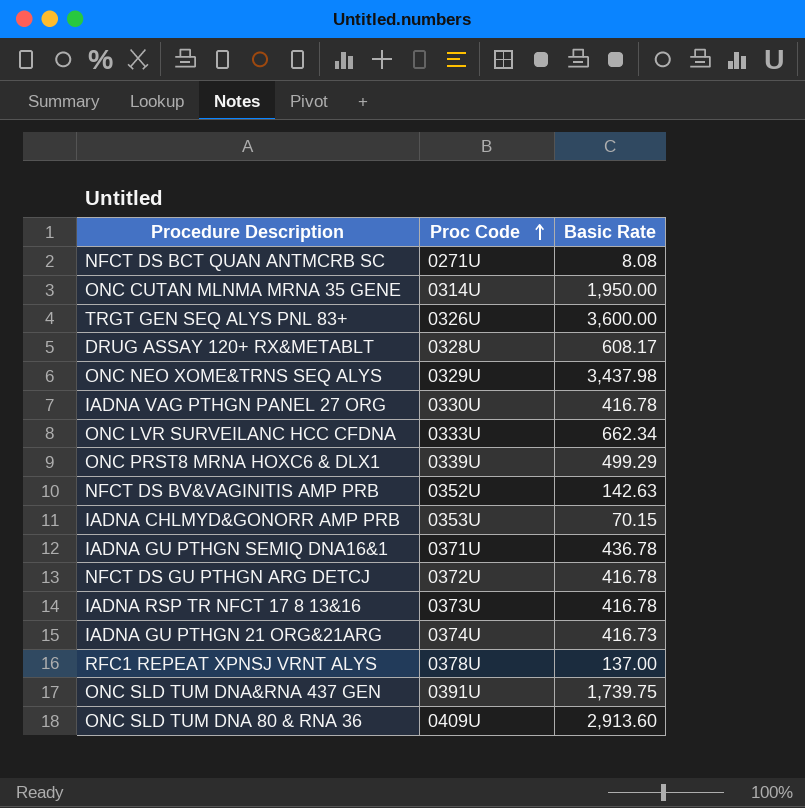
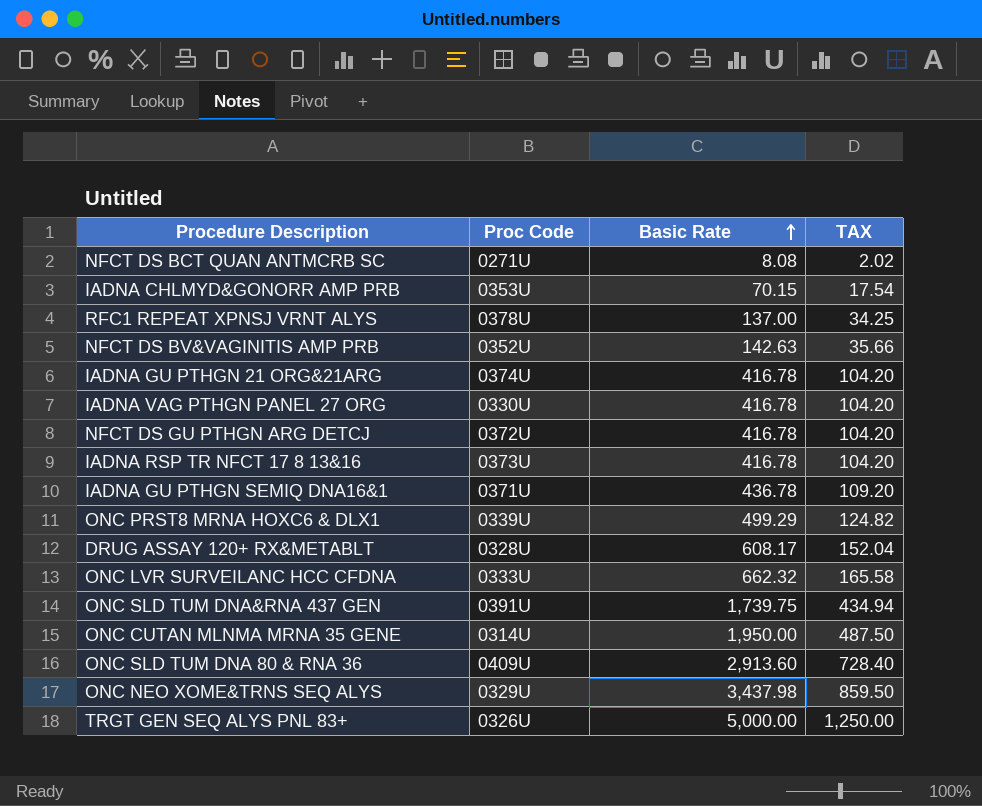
row order: Proc Code ascending -> Basic Rate ascending
column TAX | formula: none -> [Basic Rate] * 0.25
IADNA GU PTHGN 21 ORG&21ARG | Basic Rate: 416.73 -> 416.78
ONC LVR SURVEILANC HCC CFDNA | Basic Rate: 662.34 -> 662.32
TRGT GEN SEQ ALYS PNL 83+ | Basic Rate: 3,600.00 -> 5,000.00

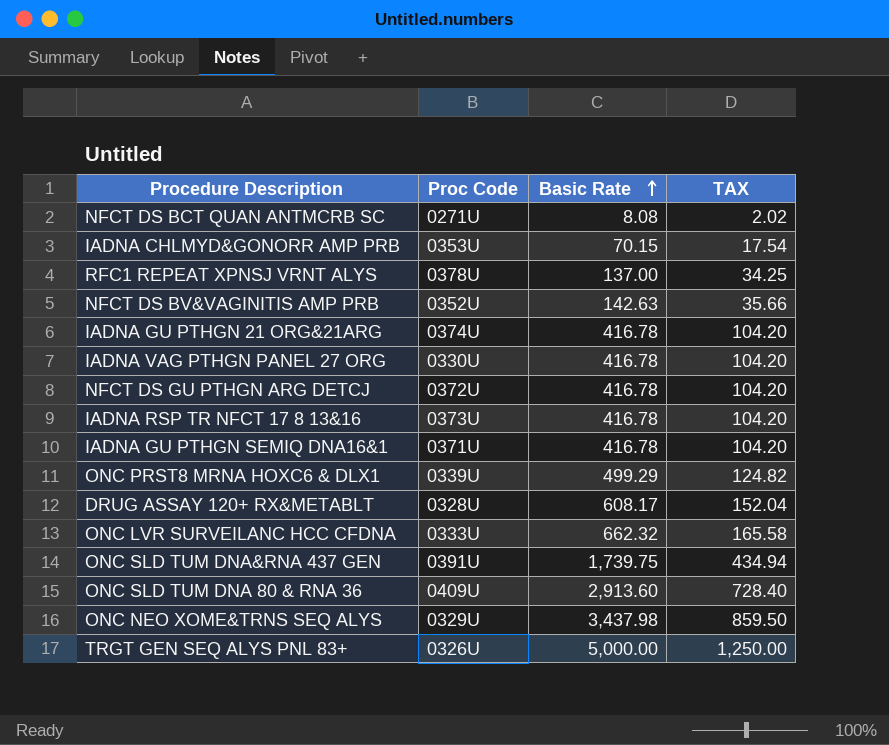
row ONC CUTAN MLNMA MRNA 35 GENE: 0314U | 1,950.00 | 487.50 -> none
IADNA GU PTHGN SEMIQ DNA16&1 | Basic Rate: 436.78 -> 416.78
IADNA GU PTHGN SEMIQ DNA16&1 | TAX: 109.20 -> 104.20

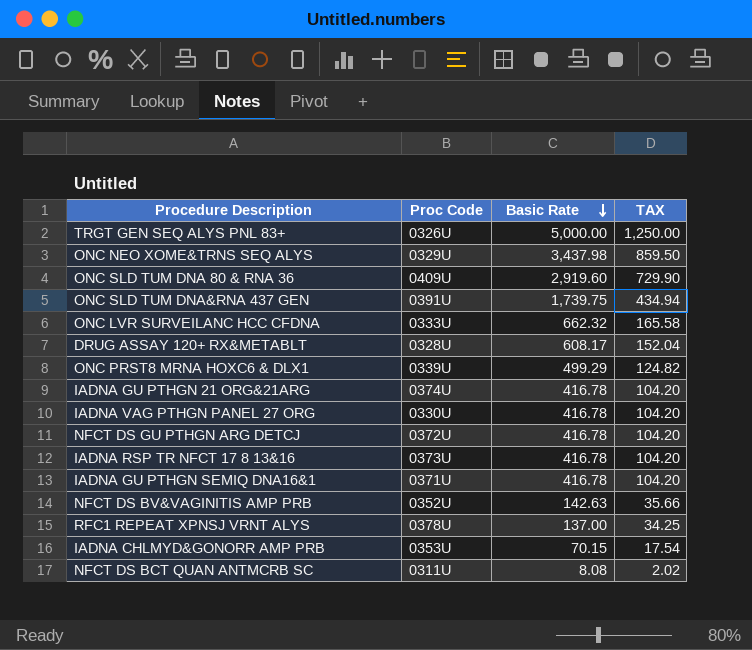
row order: Basic Rate ascending -> Basic Rate descending
ONC SLD TUM DNA 80 & RNA 36 | Basic Rate: 2,913.60 -> 2,919.60
ONC SLD TUM DNA 80 & RNA 36 | TAX: 728.40 -> 729.90
NFCT DS BCT QUAN ANTMCRB SC | Proc Code: 0271U -> 0311U

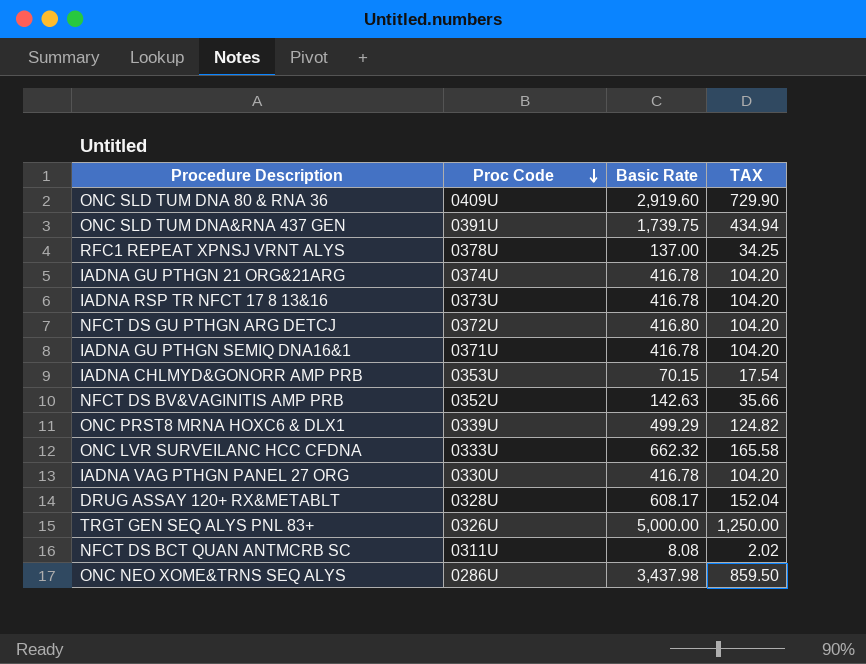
row order: Basic Rate descending -> Proc Code descending
NFCT DS GU PTHGN ARG DETCJ | Basic Rate: 416.78 -> 416.80
ONC NEO XOME&TRNS SEQ ALYS | Proc Code: 0329U -> 0286U

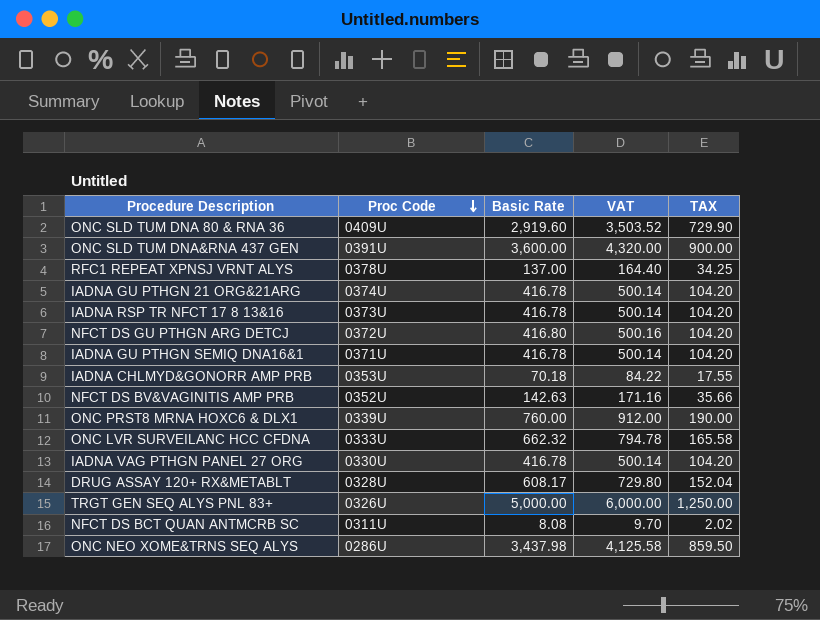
column VAT | formula: none -> [Basic Rate] * 1.2
ONC SLD TUM DNA&RNA 437 GEN | Basic Rate: 1,739.75 -> 3,600.00
ONC SLD TUM DNA&RNA 437 GEN | TAX: 434.94 -> 900.00
IADNA CHLMYD&GONORR AMP PRB | Basic Rate: 70.15 -> 70.18
IADNA CHLMYD&GONORR AMP PRB | TAX: 17.54 -> 17.55
ONC PRST8 MRNA HOXC6 & DLX1 | Basic Rate: 499.29 -> 760.00
ONC PRST8 MRNA HOXC6 & DLX1 | TAX: 124.82 -> 190.00

